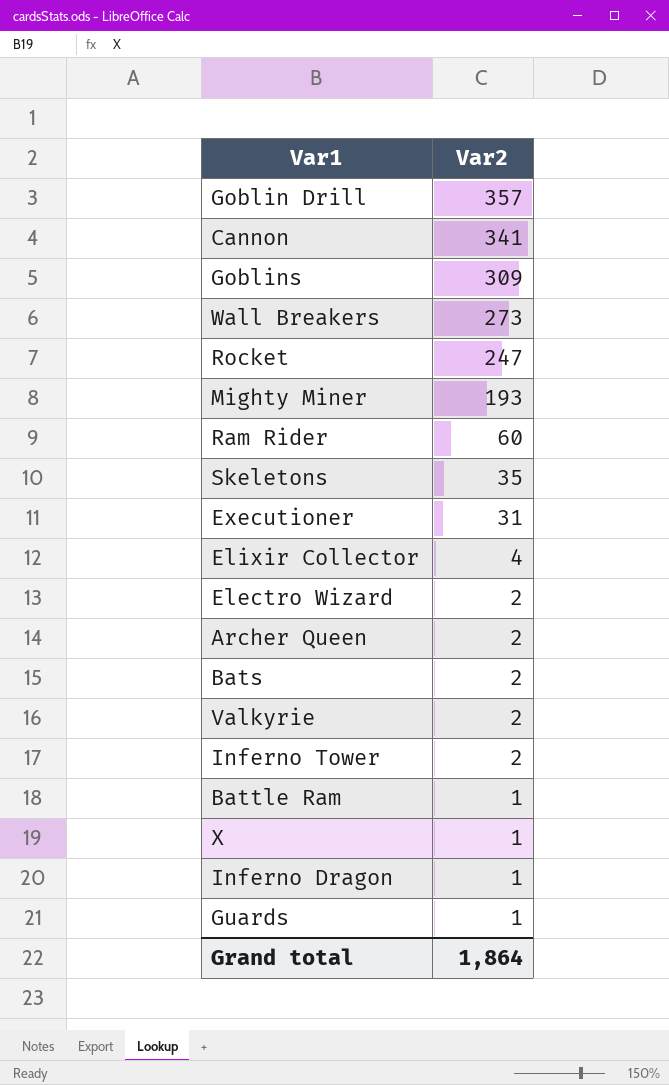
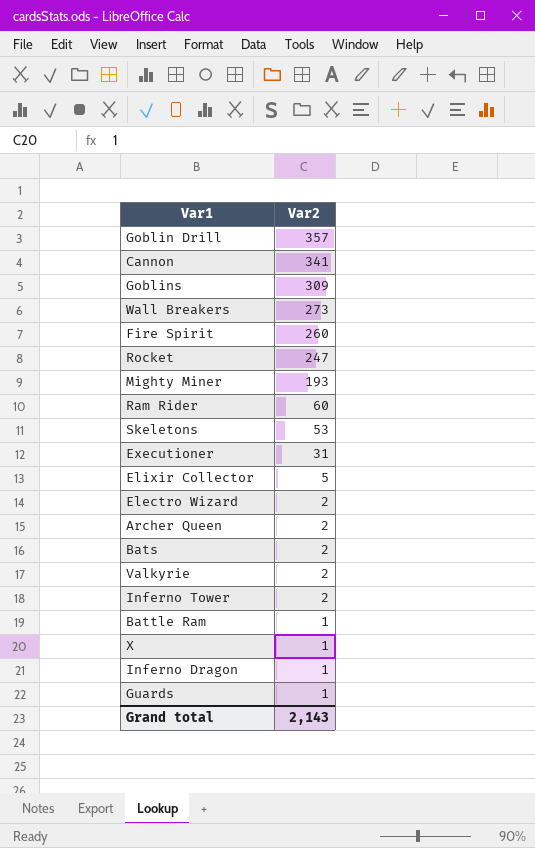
row Fire Spirit: none -> 260
Skeletons | Var2: 35 -> 53
Elixir Collector | Var2: 4 -> 5
Grand total | Var2: 1,864 -> 2,143

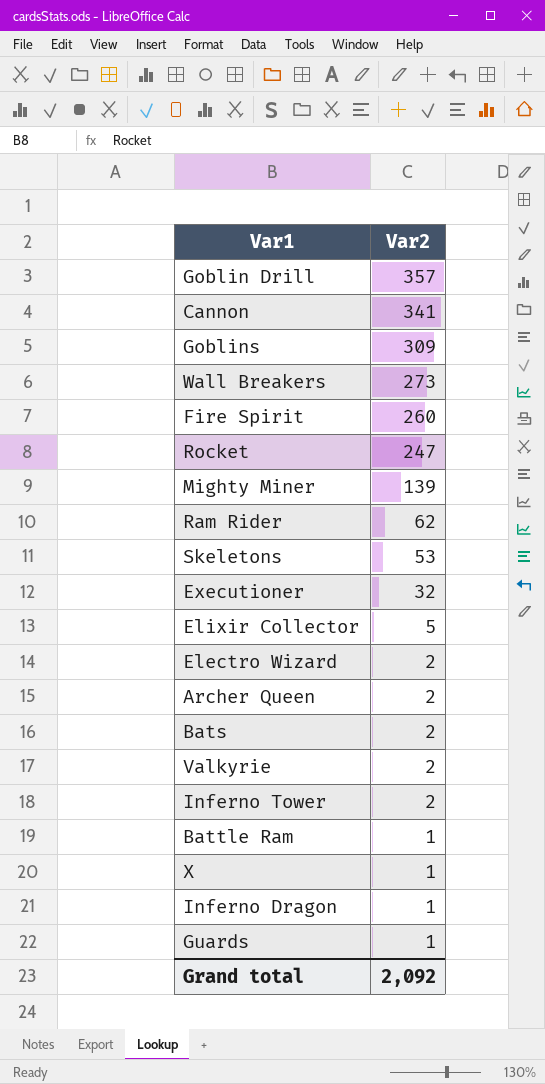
Mighty Miner | Var2: 193 -> 139
Ram Rider | Var2: 60 -> 62
Executioner | Var2: 31 -> 32
Grand total | Var2: 2,143 -> 2,092

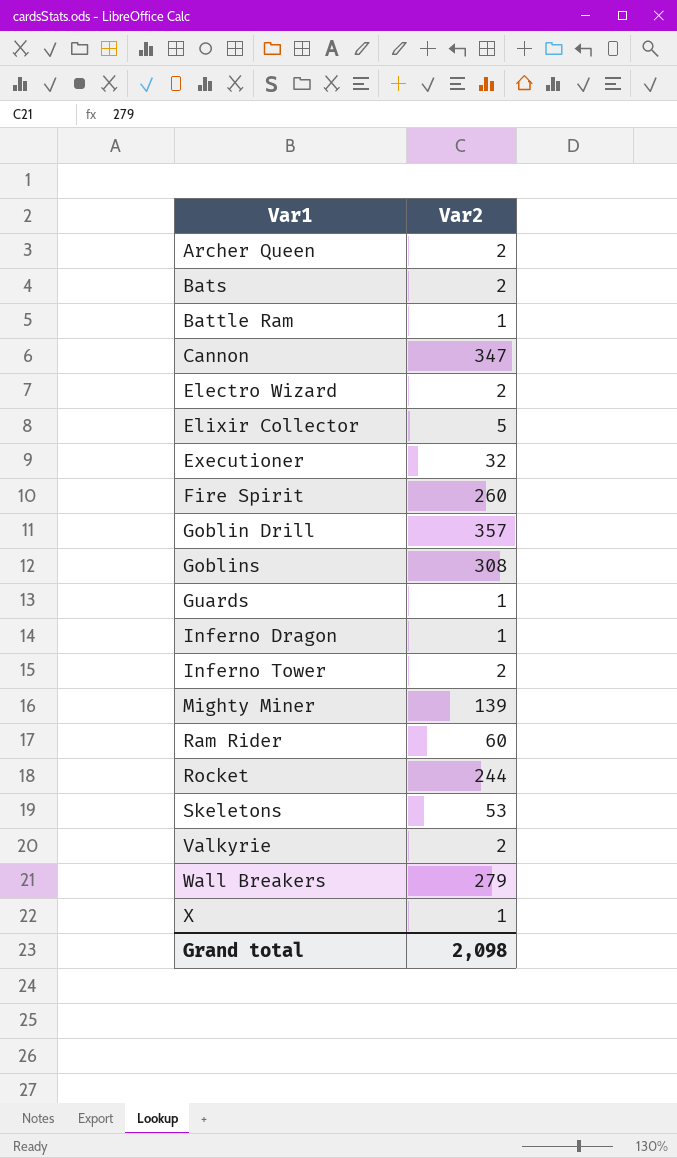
row order: Var2 descending -> Var1 ascending
Cannon | Var2: 341 -> 347
Goblins | Var2: 309 -> 308
Ram Rider | Var2: 62 -> 60
Rocket | Var2: 247 -> 244
Wall Breakers | Var2: 273 -> 279
Grand total | Var2: 2,092 -> 2,098

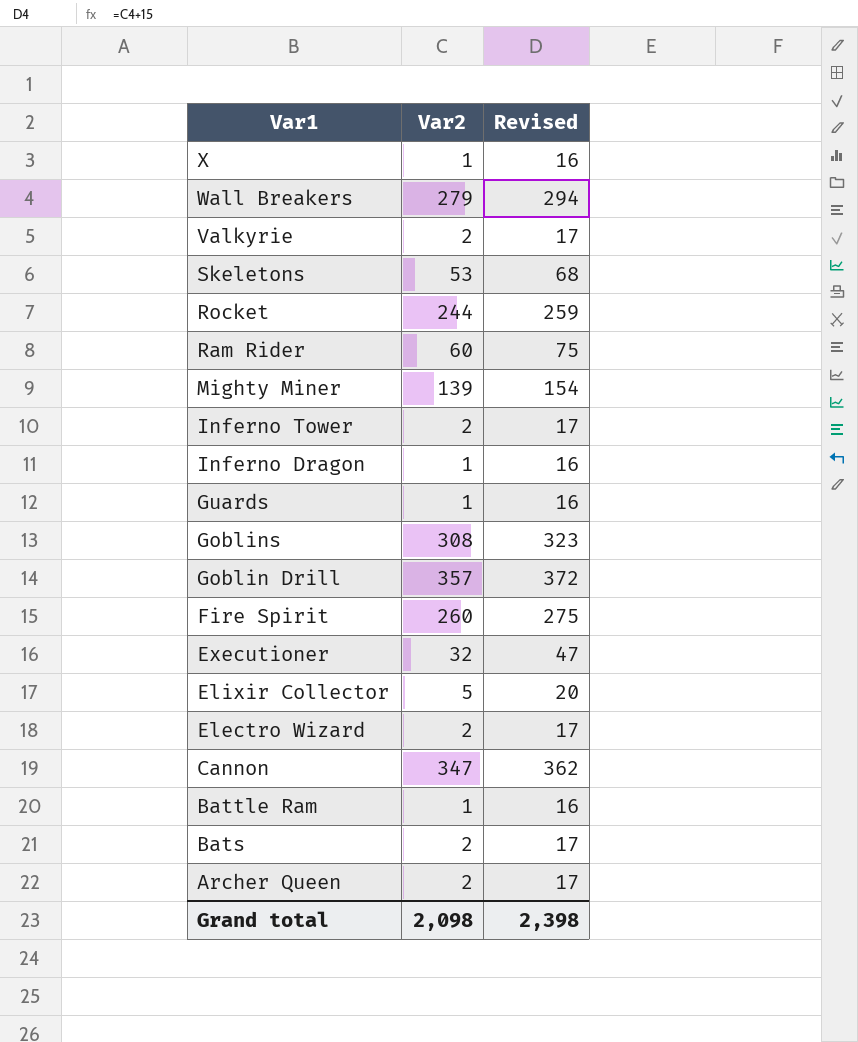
row order: Var1 ascending -> Var1 descending
column Revised | formula: none -> [Var2] + 15

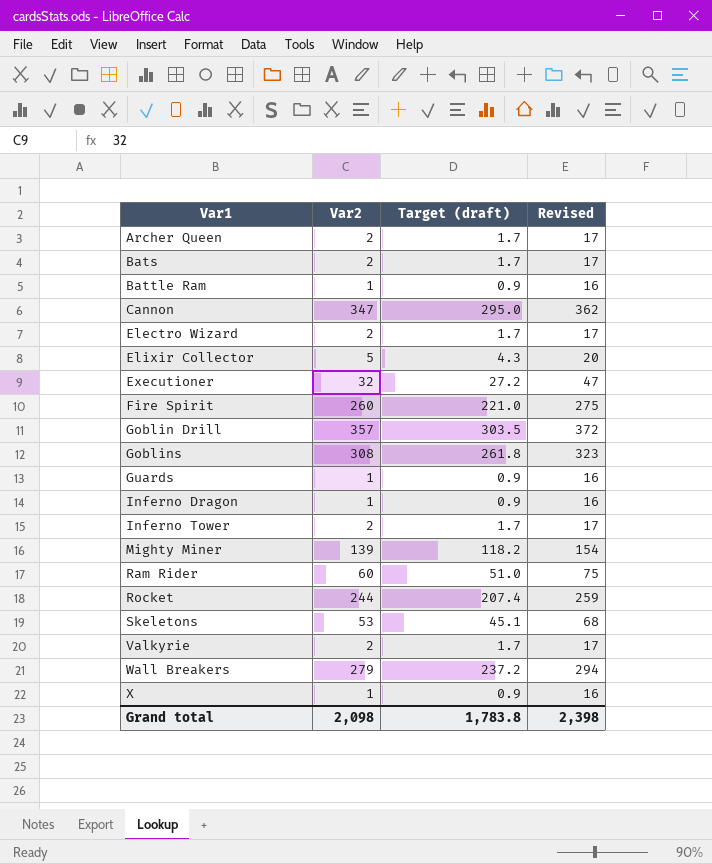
row order: Var1 descending -> Var1 ascending
column Target (draft) | formula: none -> [Var2] * 0.85

